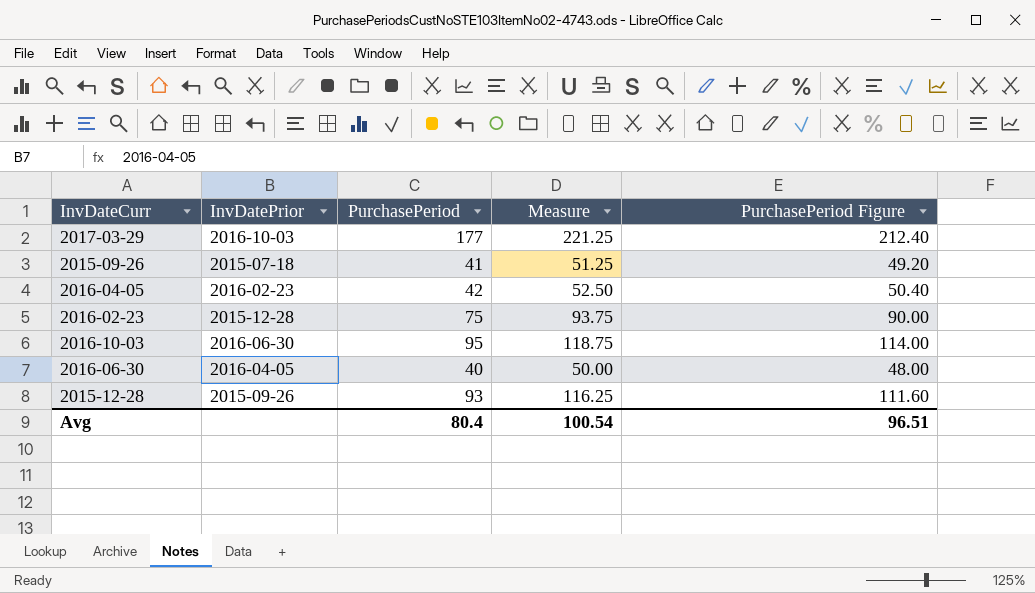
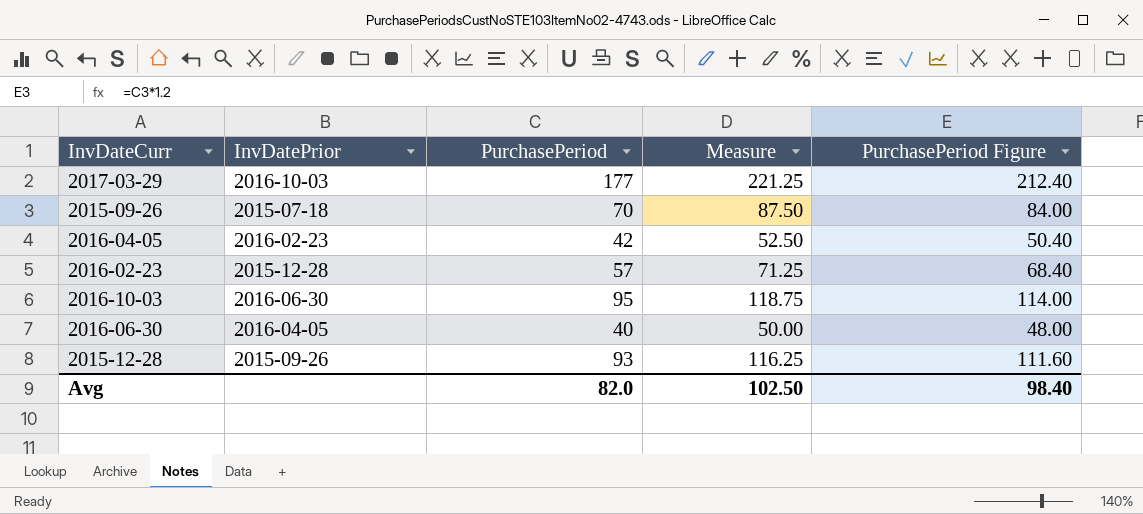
2015-09-26 | PurchasePeriod: 41 -> 70
2015-09-26 | Measure: 51.25 -> 87.50
2015-09-26 | PurchasePeriod Figure: 49.20 -> 84.00
2016-02-23 | PurchasePeriod: 75 -> 57
2016-02-23 | Measure: 93.75 -> 71.25
2016-02-23 | PurchasePeriod Figure: 90.00 -> 68.40
Avg | PurchasePeriod: 80.4 -> 82.0
Avg | Measure: 100.54 -> 102.50
Avg | PurchasePeriod Figure: 96.51 -> 98.40

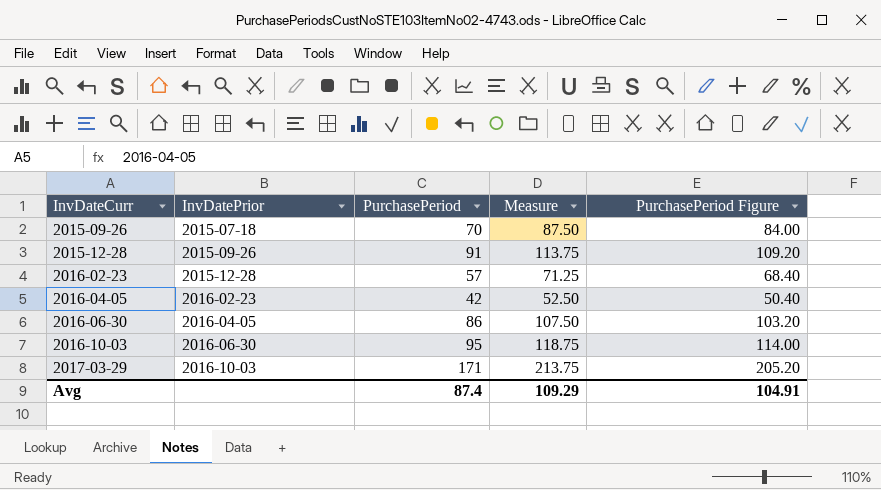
row order: none -> InvDateCurr ascending
2015-12-28 | PurchasePeriod: 93 -> 91
2015-12-28 | Measure: 116.25 -> 113.75
2015-12-28 | PurchasePeriod Figure: 111.60 -> 109.20
2016-06-30 | PurchasePeriod: 40 -> 86
2016-06-30 | Measure: 50.00 -> 107.50
2016-06-30 | PurchasePeriod Figure: 48.00 -> 103.20
2017-03-29 | PurchasePeriod: 177 -> 171
2017-03-29 | Measure: 221.25 -> 213.75
2017-03-29 | PurchasePeriod Figure: 212.40 -> 205.20
Avg | PurchasePeriod: 82.0 -> 87.4
Avg | Measure: 102.50 -> 109.29
Avg | PurchasePeriod Figure: 98.40 -> 104.91

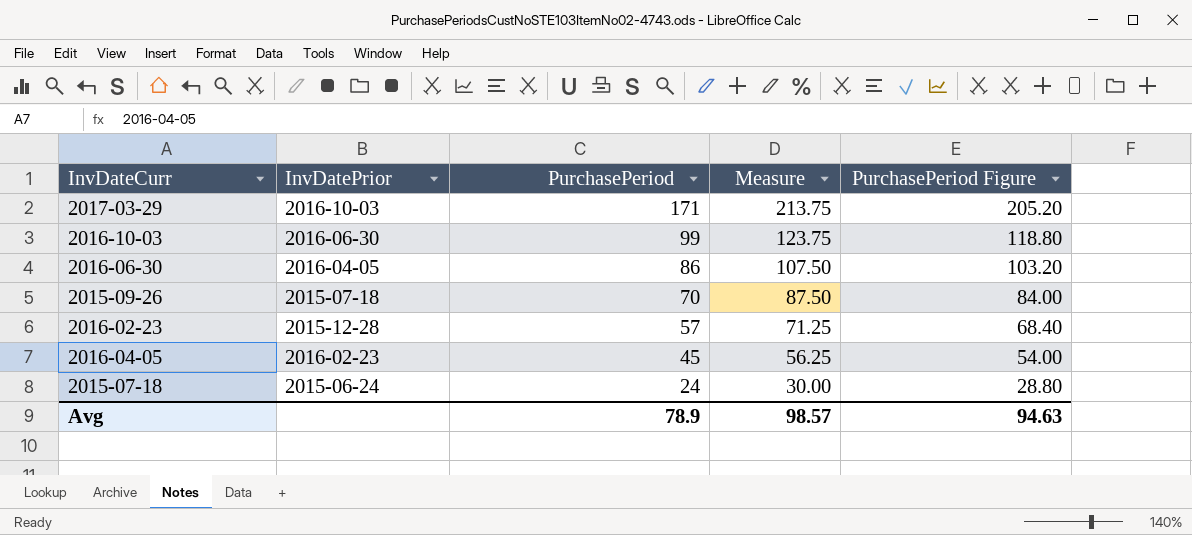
row order: InvDateCurr ascending -> PurchasePeriod descending
row 2015-12-28: 2015-09-26 | 91 | 113.75 | 109.20 -> none
2016-10-03 | PurchasePeriod: 95 -> 99
2016-10-03 | Measure: 118.75 -> 123.75
2016-10-03 | PurchasePeriod Figure: 114.00 -> 118.80
2016-04-05 | PurchasePeriod: 42 -> 45
2016-04-05 | Measure: 52.50 -> 56.25
2016-04-05 | PurchasePeriod Figure: 50.40 -> 54.00
row 2015-07-18: none -> 2015-06-24 | 24 | 30.00 | 28.80
Avg | PurchasePeriod: 87.4 -> 78.9
Avg | Measure: 109.29 -> 98.57
Avg | PurchasePeriod Figure: 104.91 -> 94.63

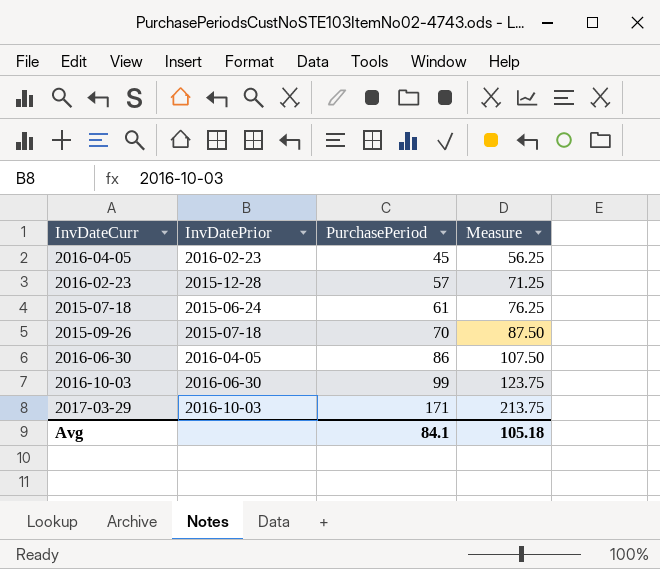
row order: PurchasePeriod descending -> PurchasePeriod ascending
column PurchasePeriod Figure | formula: [PurchasePeriod] * 1.2 -> none
2015-07-18 | PurchasePeriod: 24 -> 61
2015-07-18 | Measure: 30.00 -> 76.25
Avg | PurchasePeriod: 78.9 -> 84.1
Avg | Measure: 98.57 -> 105.18

